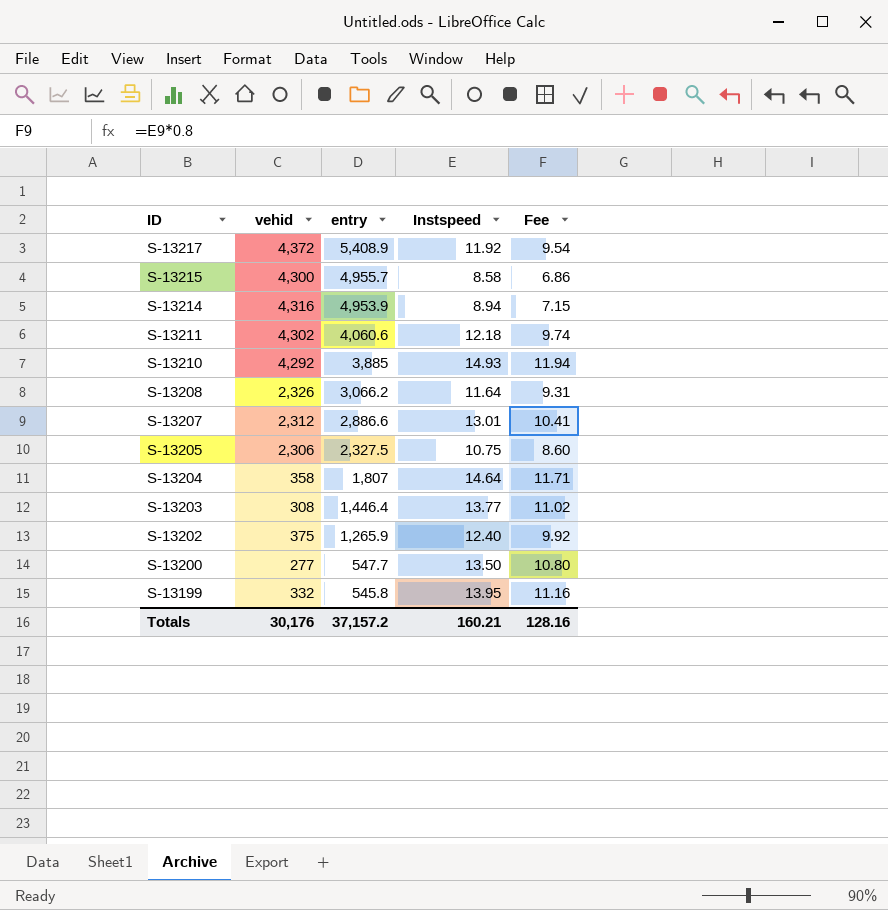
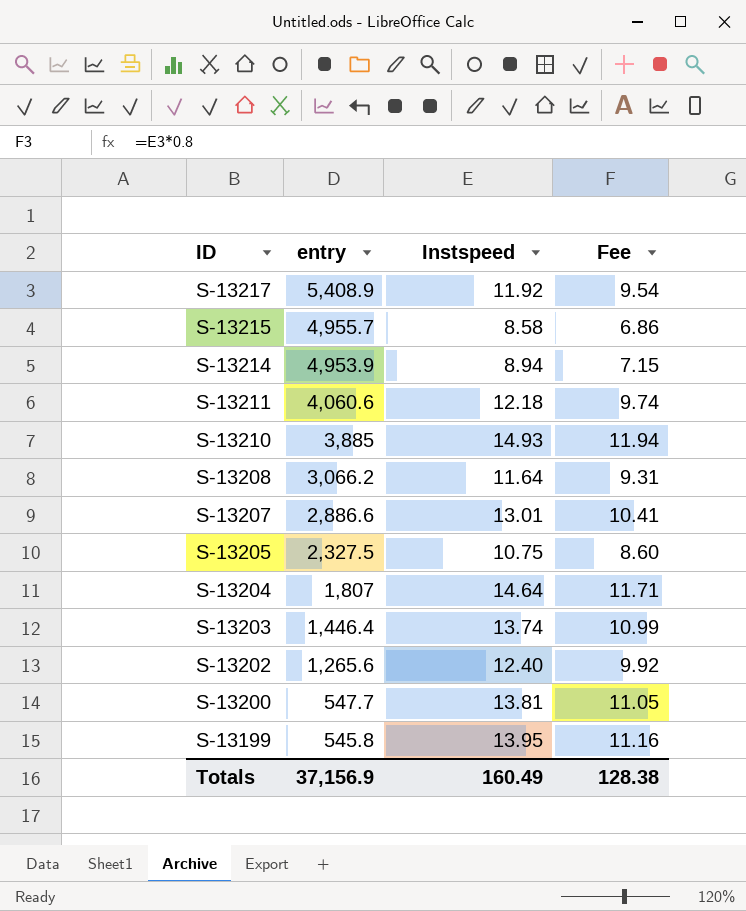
column vehid | position: 2 -> none
S-13203 | Instspeed: 13.77 -> 13.74
S-13203 | Fee: 11.02 -> 10.99
S-13202 | entry: 1,265.9 -> 1,265.6
S-13200 | Instspeed: 13.50 -> 13.81
S-13200 | Fee: 10.80 -> 11.05
Totals | entry: 37,157.2 -> 37,156.9
Totals | Instspeed: 160.21 -> 160.49
Totals | Fee: 128.16 -> 128.38

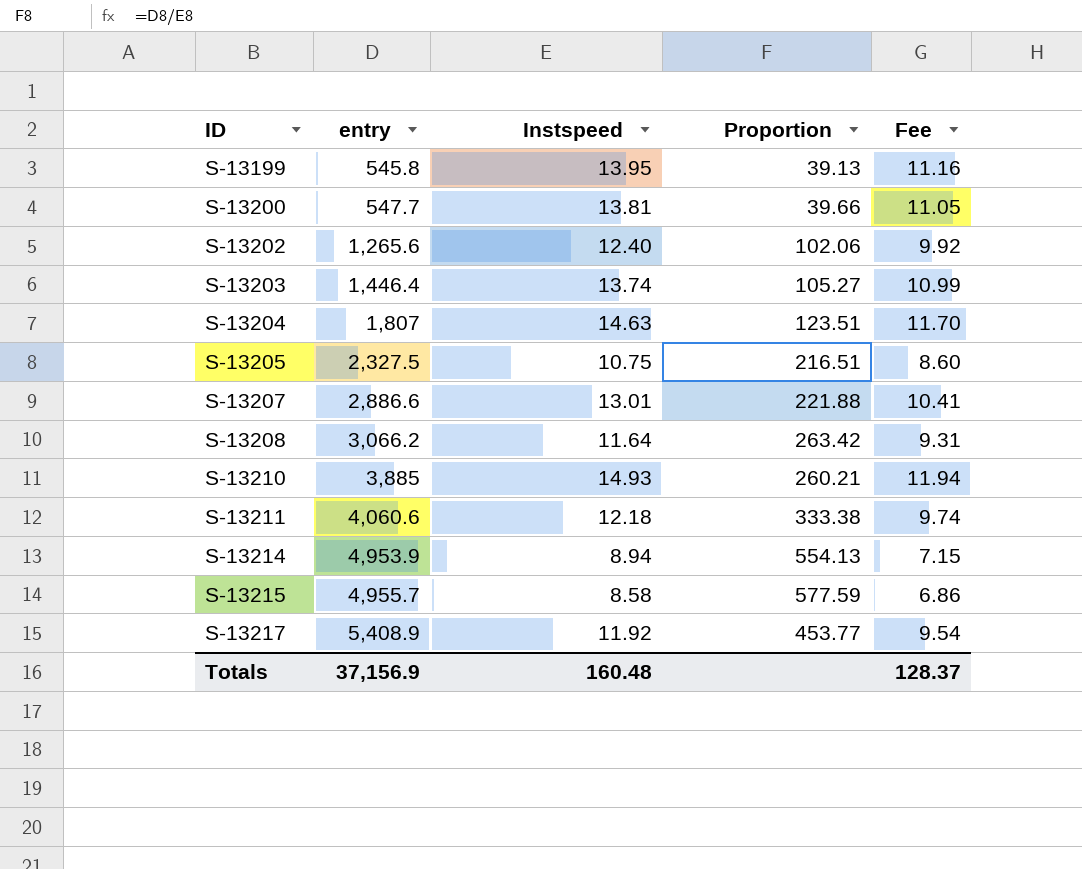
row order: ID descending -> ID ascending
column Proportion | formula: none -> [entry] / [Instspeed]
S-13204 | Instspeed: 14.64 -> 14.63
S-13204 | Fee: 11.71 -> 11.70
Totals | Instspeed: 160.49 -> 160.48
Totals | Fee: 128.38 -> 128.37

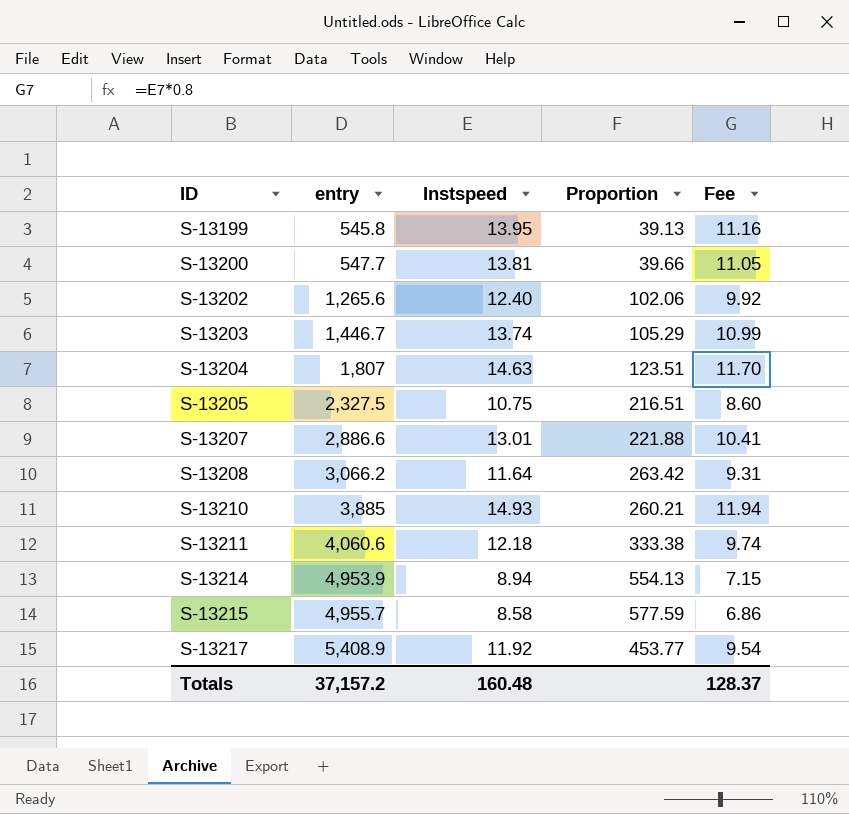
S-13203 | entry: 1,446.4 -> 1,446.7
S-13203 | Proportion: 105.27 -> 105.29
Totals | entry: 37,156.9 -> 37,157.2

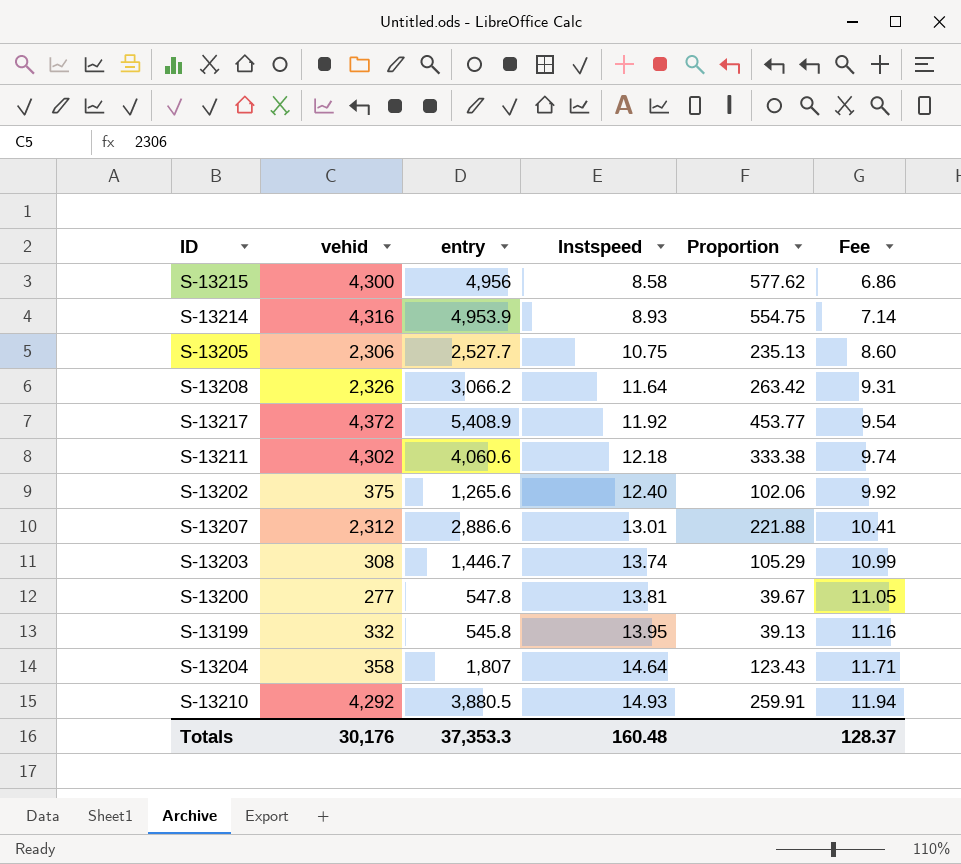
row order: ID ascending -> Instspeed ascending
column vehid | position: none -> 2
S-13215 | entry: 4,955.7 -> 4,956
S-13215 | Proportion: 577.59 -> 577.62
S-13214 | Instspeed: 8.94 -> 8.93
S-13214 | Proportion: 554.13 -> 554.75
S-13214 | Fee: 7.15 -> 7.14
S-13205 | entry: 2,327.5 -> 2,527.7
S-13205 | Proportion: 216.51 -> 235.13
S-13200 | entry: 547.7 -> 547.8
S-13200 | Proportion: 39.66 -> 39.67
S-13204 | Instspeed: 14.63 -> 14.64
S-13204 | Proportion: 123.51 -> 123.43
S-13204 | Fee: 11.70 -> 11.71
S-13210 | entry: 3,885 -> 3,880.5
S-13210 | Proportion: 260.21 -> 259.91
Totals | entry: 37,157.2 -> 37,353.3

